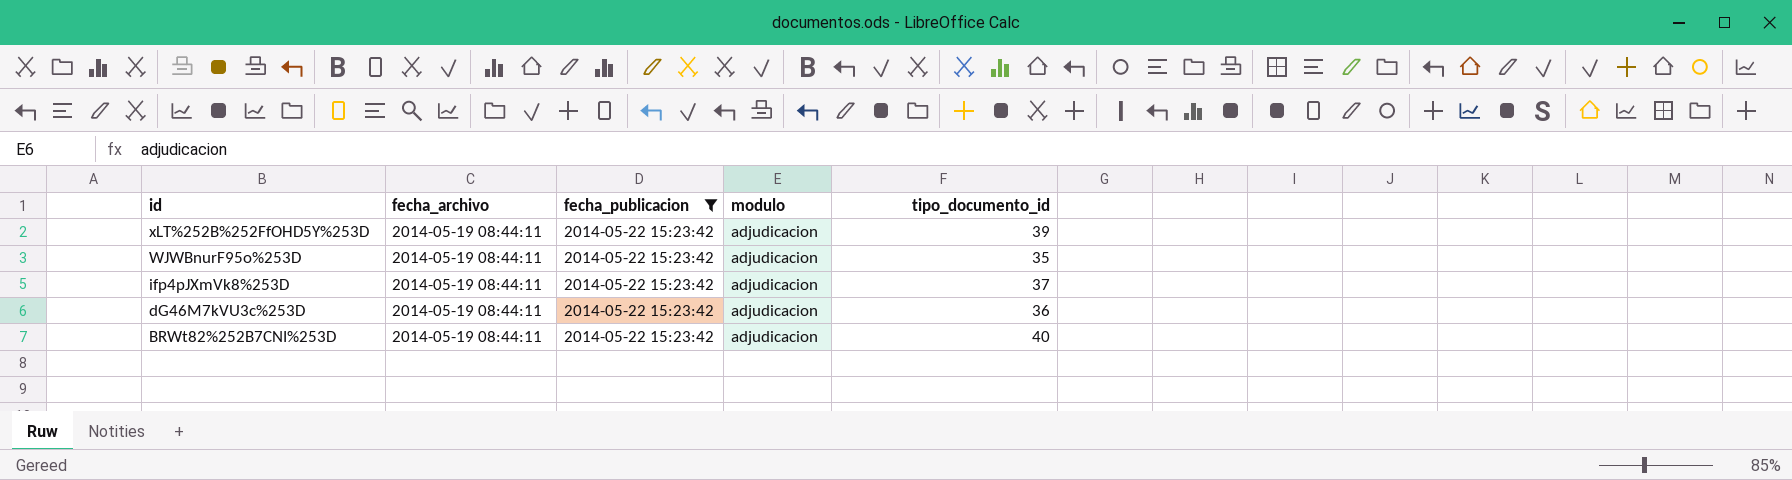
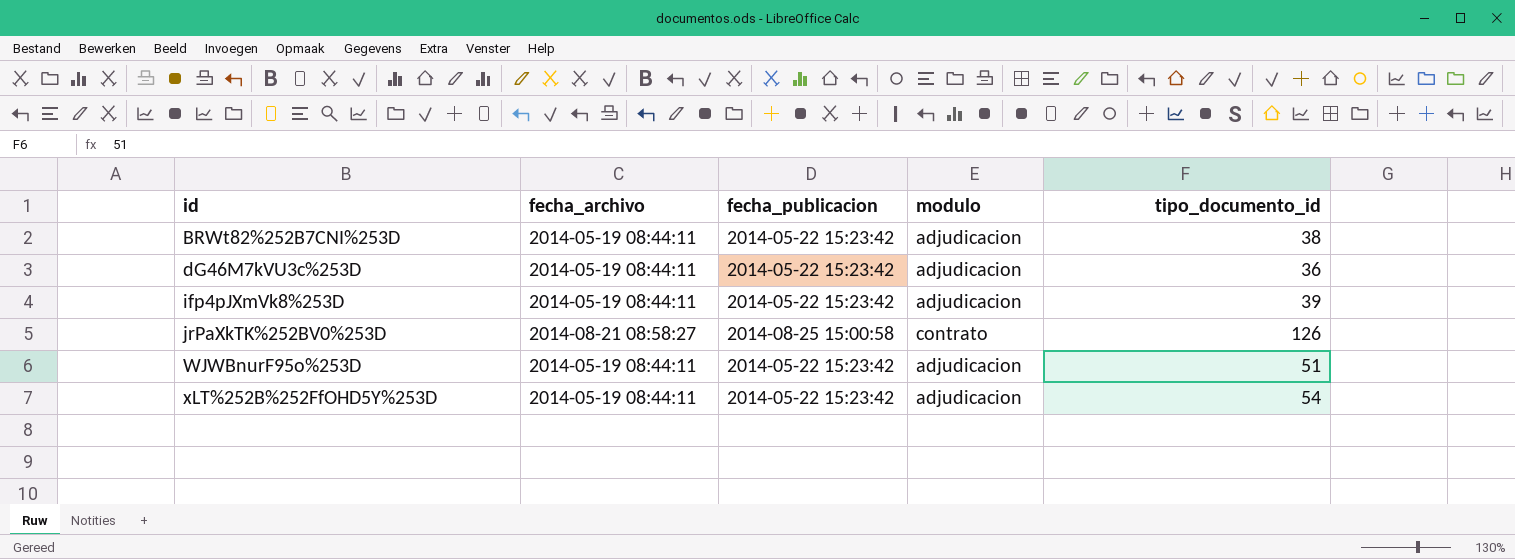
filter: fecha_publicacion = 2014-05-22 15:23:42 -> none
row order: id descending -> id ascending
BRWt82%252B7CNI%253D | tipo_documento_id: 40 -> 38
ifp4pJXmVk8%253D | tipo_documento_id: 37 -> 39
WJWBnurF95o%253D | tipo_documento_id: 35 -> 51
xLT%252B%252FfOHD5Y%253D | tipo_documento_id: 39 -> 54

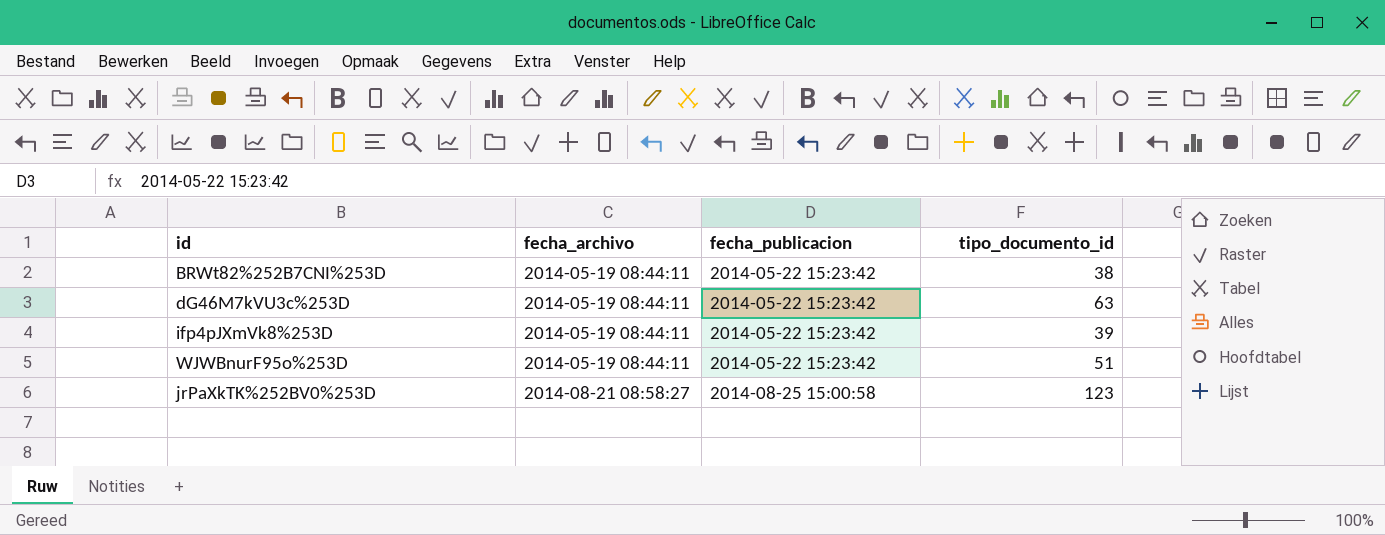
row order: id ascending -> fecha_archivo ascending
column modulo | position: 4 -> none
row xLT%252B%252FfOHD5Y%253D: 2014-05-19 08:44:11 | 2014-05-22 15:23:42 | adjudicacion | 54 -> none
dG46M7kVU3c%253D | tipo_documento_id: 36 -> 63
jrPaXkTK%252BV0%253D | tipo_documento_id: 126 -> 123

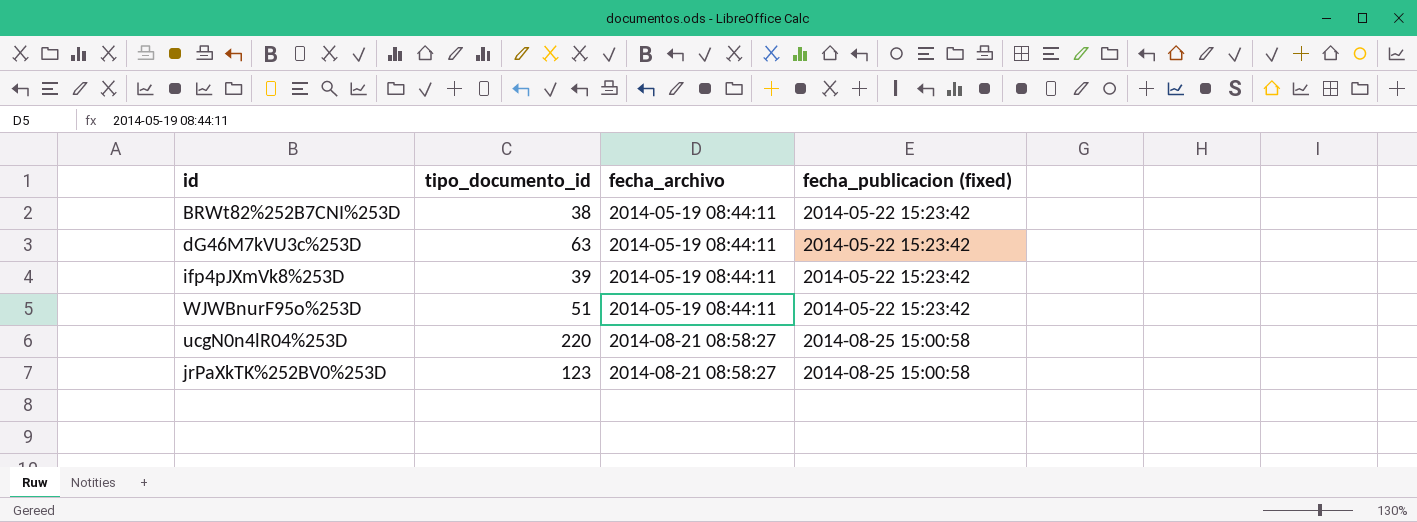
column tipo_documento_id | position: 4 -> 2
column name: fecha_publicacion -> fecha_publicacion (fixed)
row ucgN0n4lR04%253D: none -> 220 | 2014-08-21 08:58:27 | 2014-08-25 15:00:58

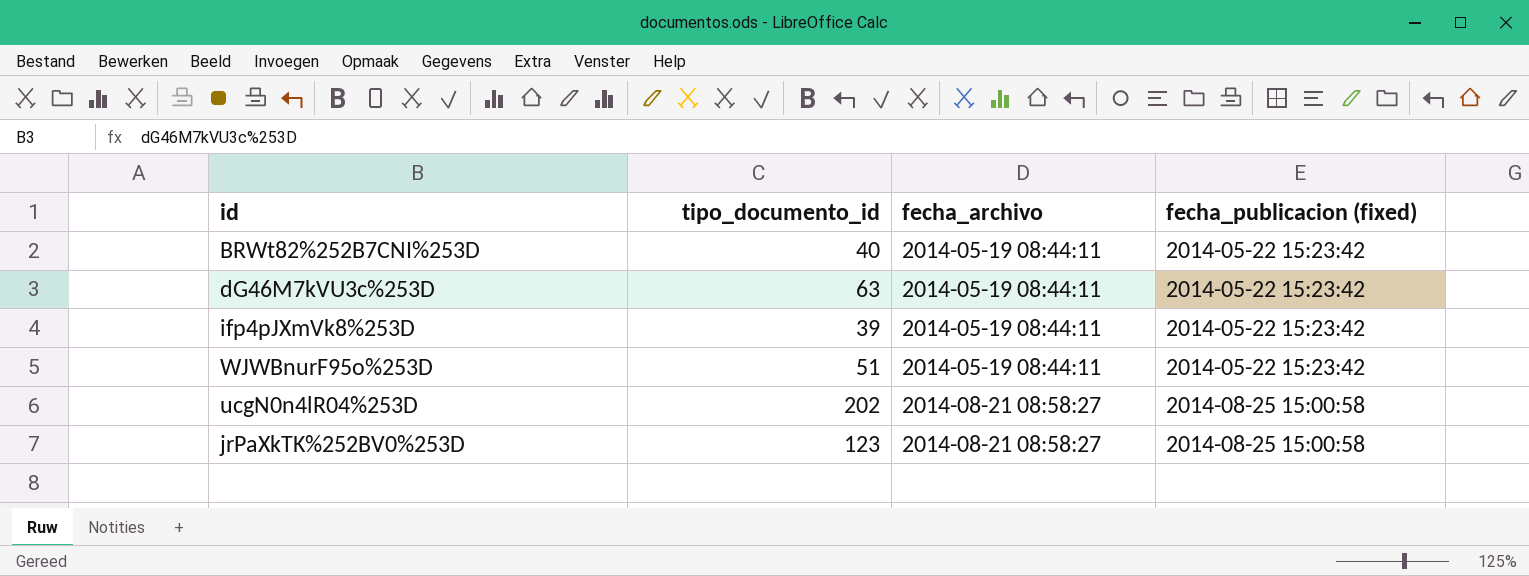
BRWt82%252B7CNI%253D | tipo_documento_id: 38 -> 40
ucgN0n4lR04%253D | tipo_documento_id: 220 -> 202

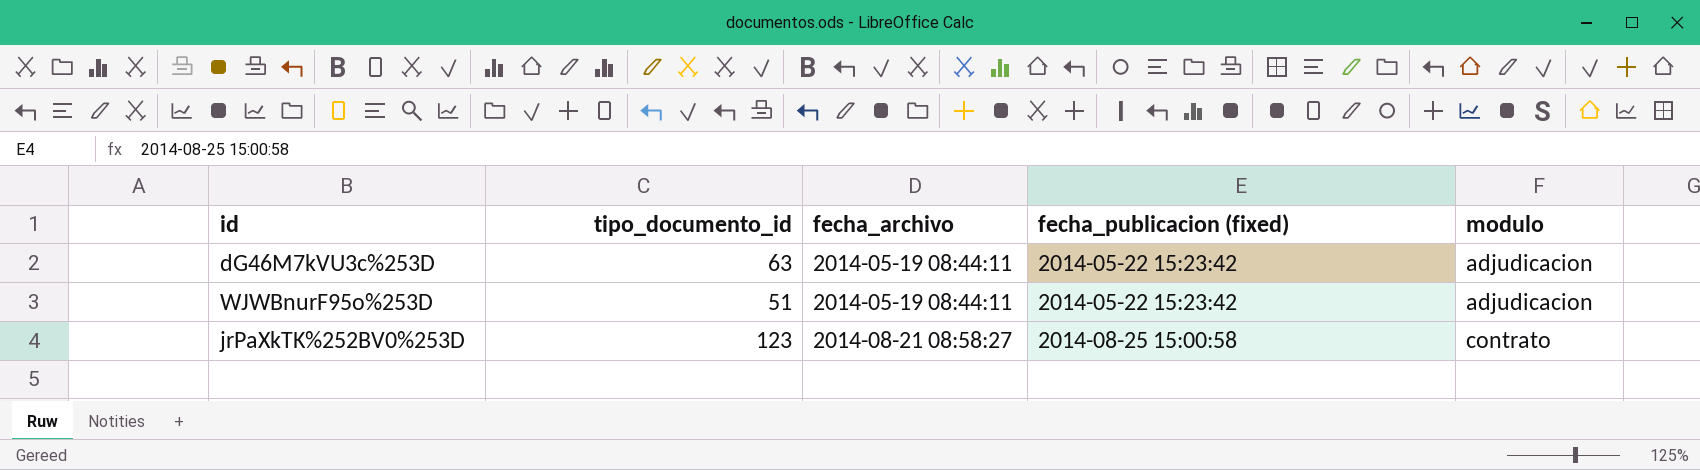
column modulo | position: none -> 5
row BRWt82%252B7CNI%253D: 40 | 2014-05-19 08:44:11 | 2014-05-22 15:23:42 -> none
row ifp4pJXmVk8%253D: 39 | 2014-05-19 08:44:11 | 2014-05-22 15:23:42 -> none
row ucgN0n4lR04%253D: 202 | 2014-08-21 08:58:27 | 2014-08-25 15:00:58 -> none

